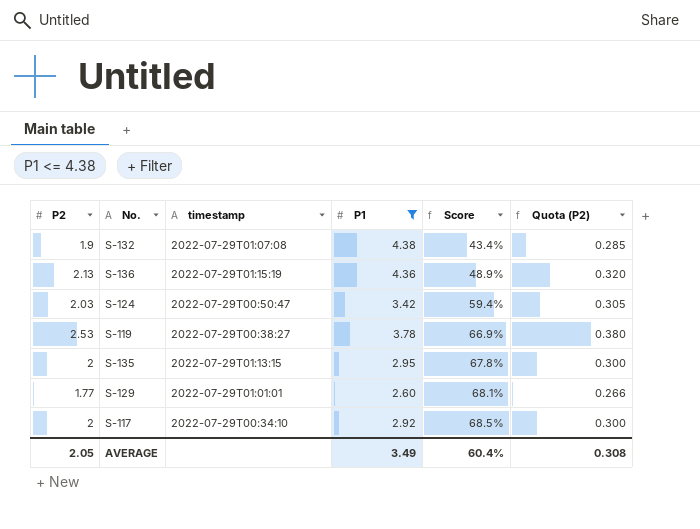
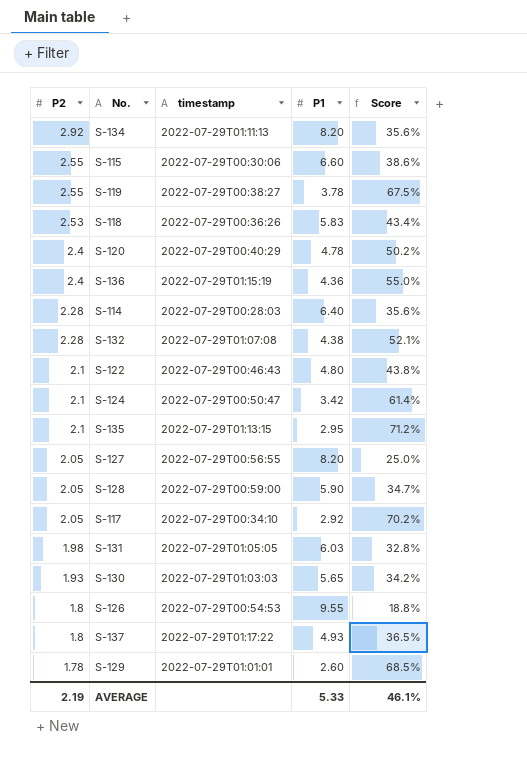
filter: P1 <= 4.38 -> none
row order: Score ascending -> P2 descending
column Quota (P2) | formula: [P2] * 0.15 -> none
S-119 | P2: 2.53 -> 2.55
S-119 | Score: 66.9% -> 67.5%
S-136 | P2: 2.13 -> 2.4
S-136 | Score: 48.9% -> 55.0%
S-132 | P2: 1.9 -> 2.28
S-132 | Score: 43.4% -> 52.1%
S-124 | P2: 2.03 -> 2.1
S-124 | Score: 59.4% -> 61.4%
S-135 | P2: 2 -> 2.1
S-135 | Score: 67.8% -> 71.2%
S-117 | P2: 2 -> 2.05
S-117 | Score: 68.5% -> 70.2%
S-129 | P2: 1.77 -> 1.78
S-129 | Score: 68.1% -> 68.5%
AVERAGE | P2: 2.05 -> 2.19
AVERAGE | P1: 3.49 -> 5.33
AVERAGE | Score: 60.4% -> 46.1%

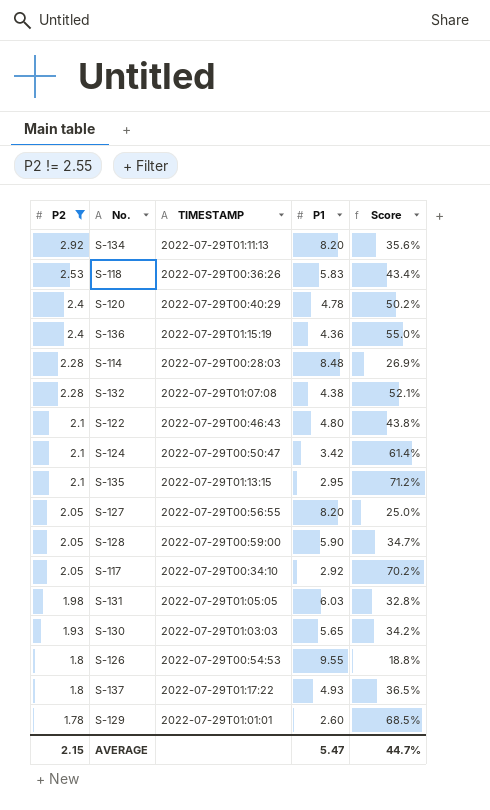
filter: none -> P2 != 2.55
column name: timestamp -> TIMESTAMP
S-114 | P1: 6.40 -> 8.48
S-114 | Score: 35.6% -> 26.9%
AVERAGE | P2: 2.19 -> 2.15
AVERAGE | P1: 5.33 -> 5.47
AVERAGE | Score: 46.1% -> 44.7%

